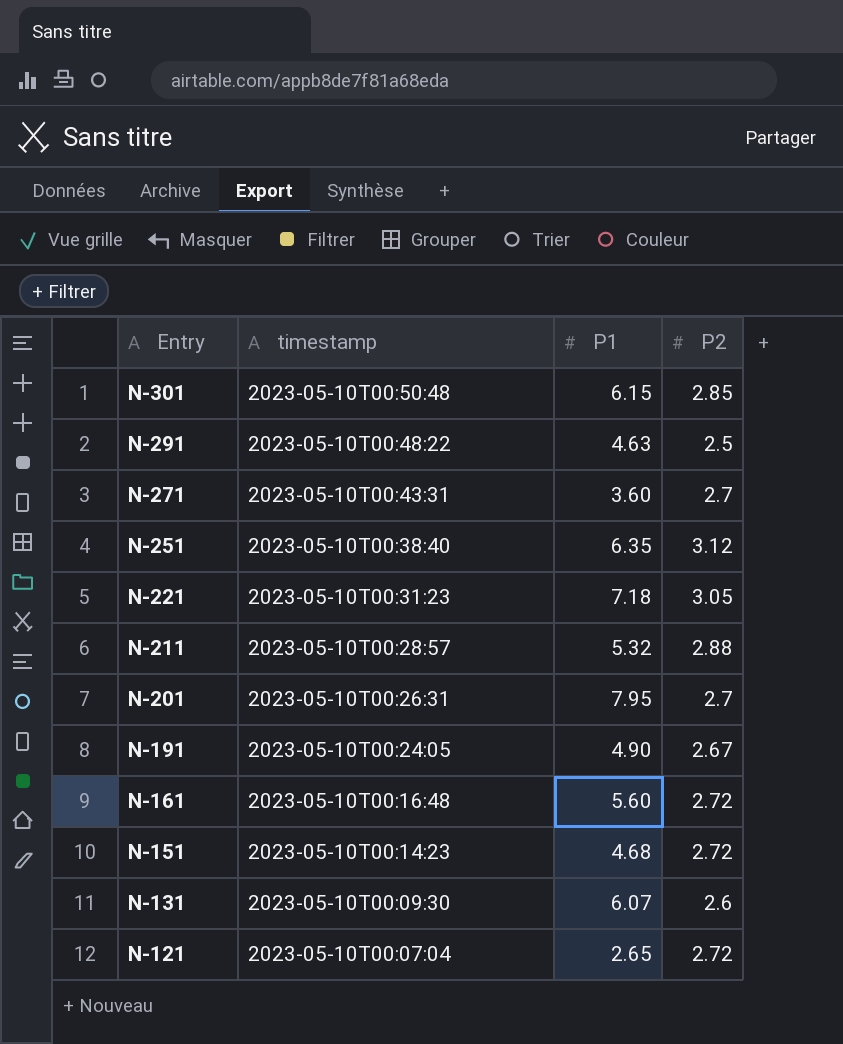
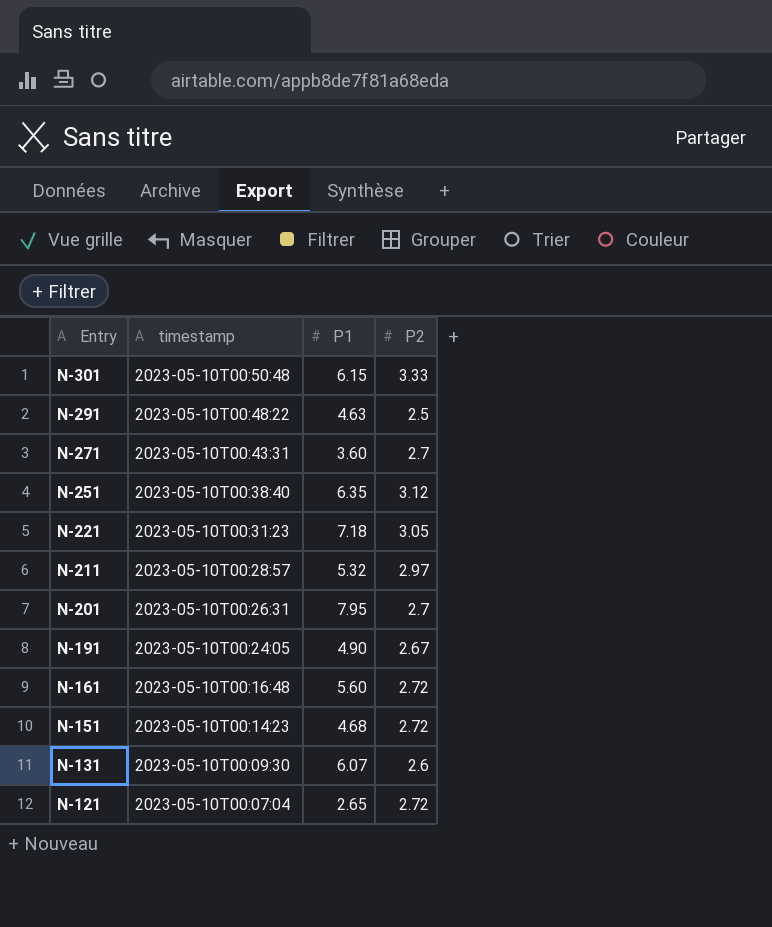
N-301 | P2: 2.85 -> 3.33
N-211 | P2: 2.88 -> 2.97

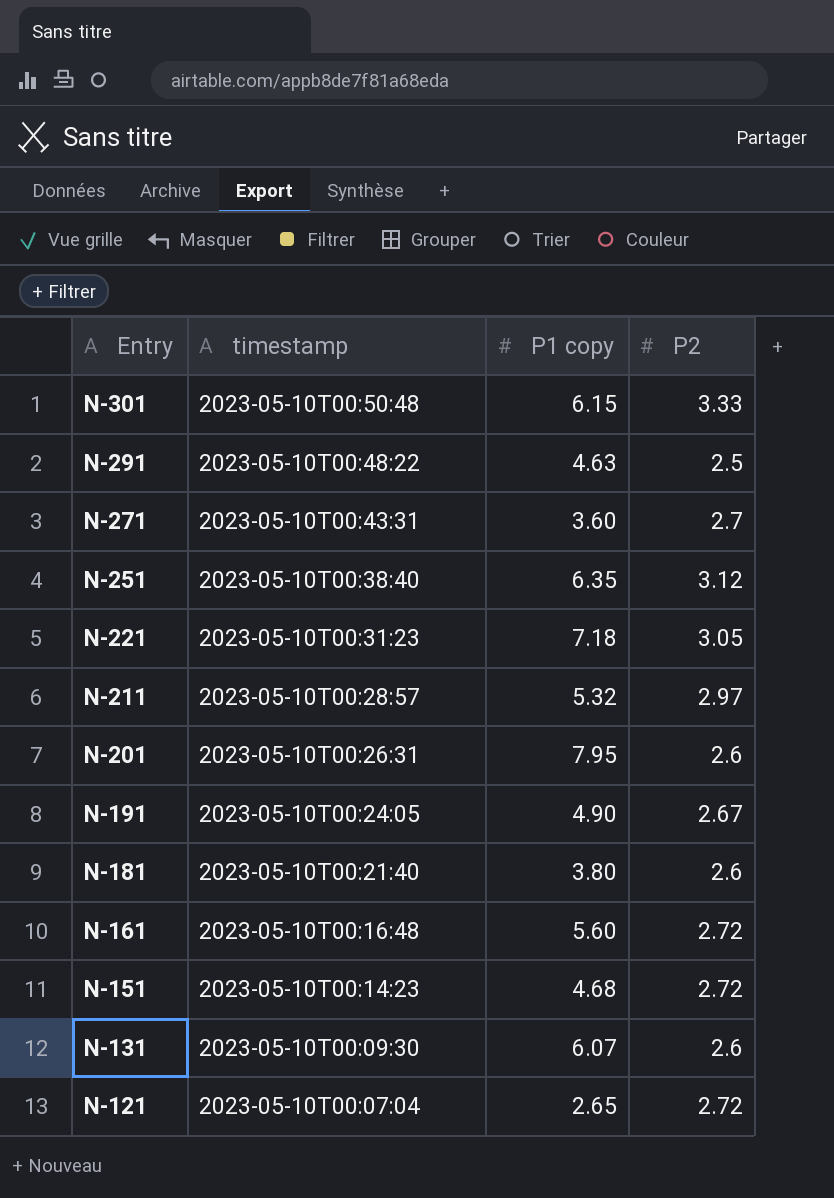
column name: P1 -> P1 copy
N-201 | P2: 2.7 -> 2.6
row N-181: none -> 2023-05-10T00:21:40 | 3.80 | 2.6

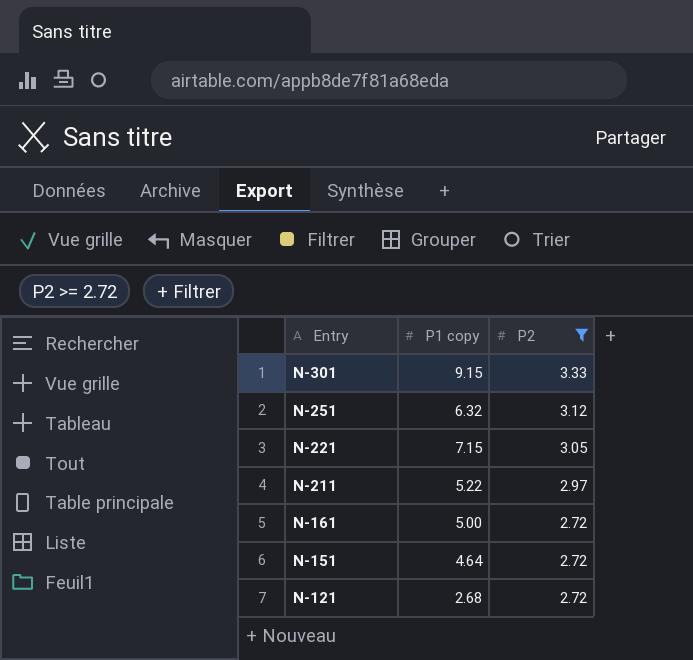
filter: none -> P2 >= 2.72
column timestamp | position: 2 -> none
N-301 | P1 copy: 6.15 -> 9.15
N-251 | P1 copy: 6.35 -> 6.32
N-221 | P1 copy: 7.18 -> 7.15
N-211 | P1 copy: 5.32 -> 5.22
N-161 | P1 copy: 5.60 -> 5.00
N-151 | P1 copy: 4.68 -> 4.64
N-121 | P1 copy: 2.65 -> 2.68

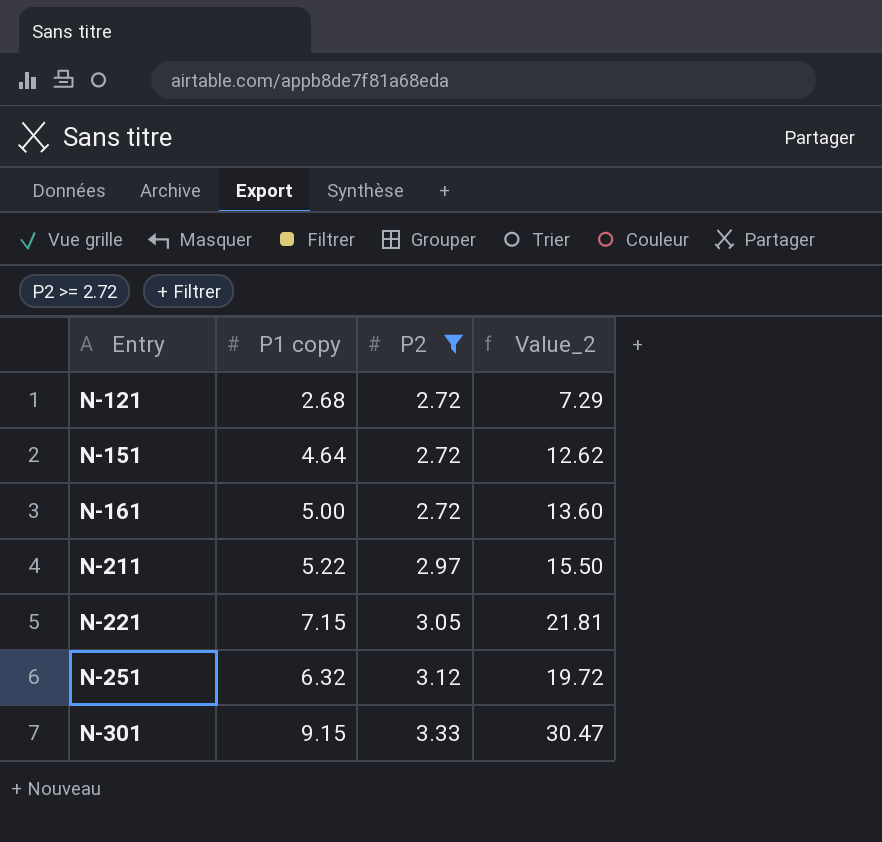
row order: Entry descending -> Entry ascending
column Value_2 | formula: none -> [P1 copy] * [P2]

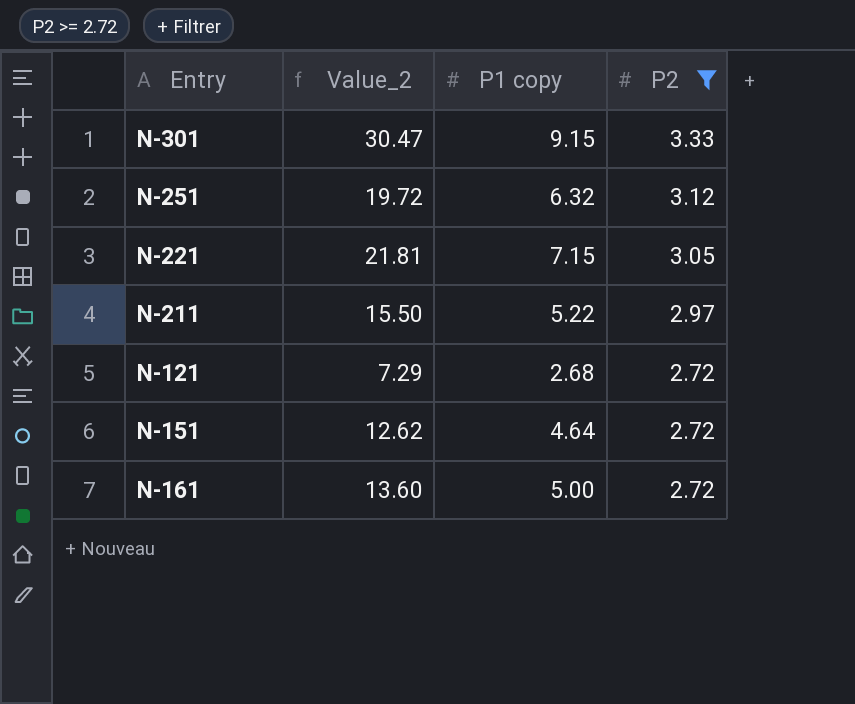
row order: Entry ascending -> P2 descending
column Value_2 | position: 4 -> 2

